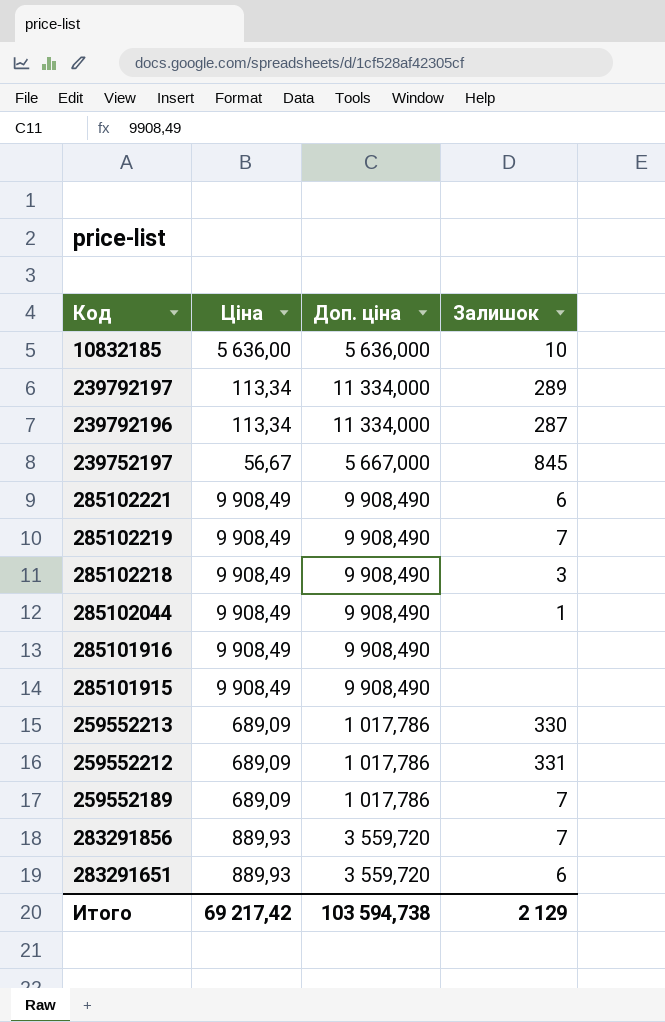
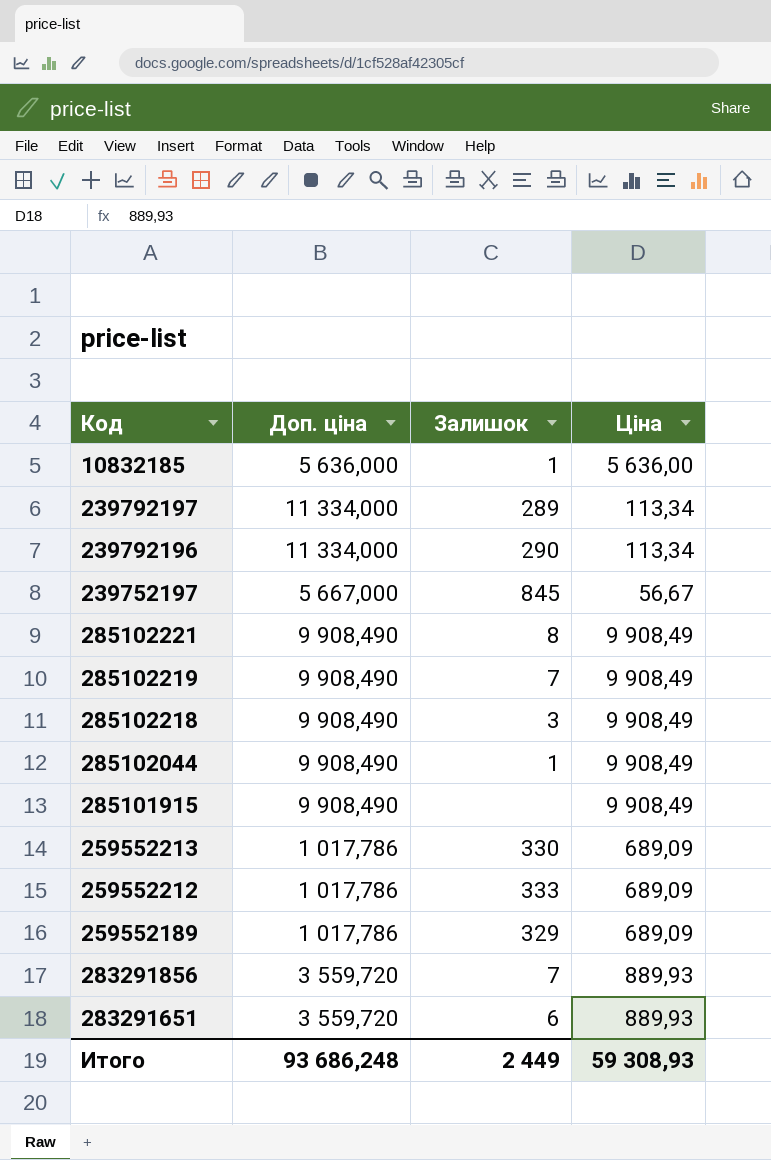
column Ціна | position: 2 -> 4
row 285101916: 9 908,49 | 9 908,490 | none -> none
10832185 | Залишок: 10 -> 1
239792196 | Залишок: 287 -> 290
285102221 | Залишок: 6 -> 8
259552212 | Залишок: 331 -> 333
259552189 | Залишок: 7 -> 329
Итого | Доп. ціна: 103 594,738 -> 93 686,248
Итого | Залишок: 2 129 -> 2 449
Итого | Ціна: 69 217,42 -> 59 308,93

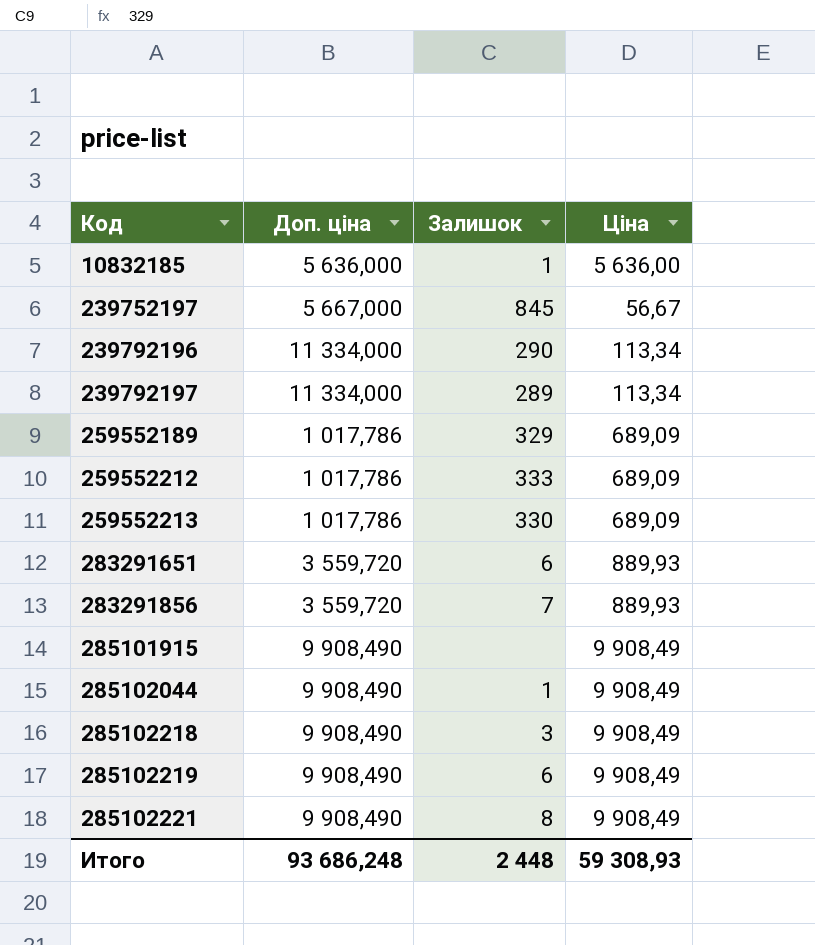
row order: none -> Код ascending
285102219 | Залишок: 7 -> 6
Итого | Залишок: 2 449 -> 2 448

